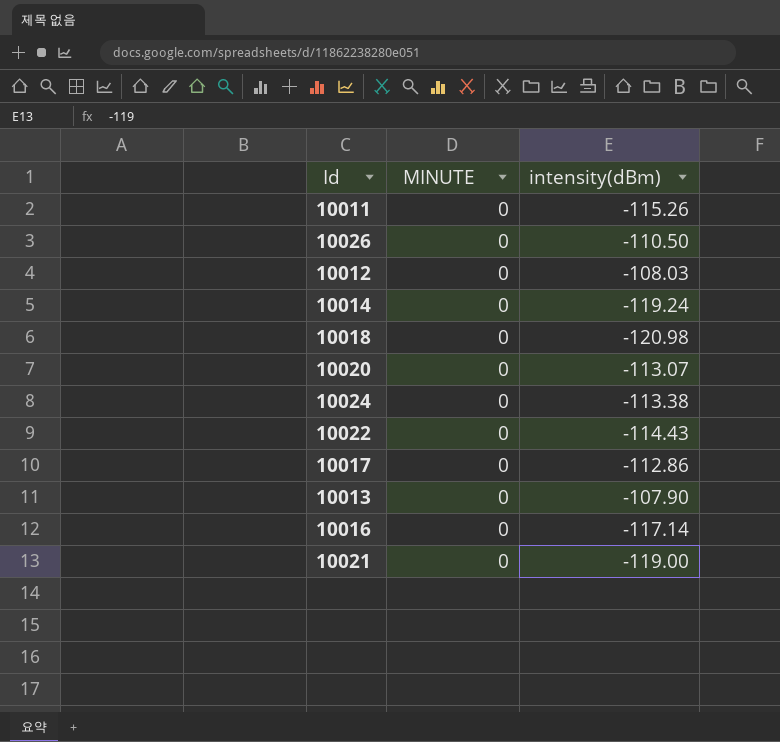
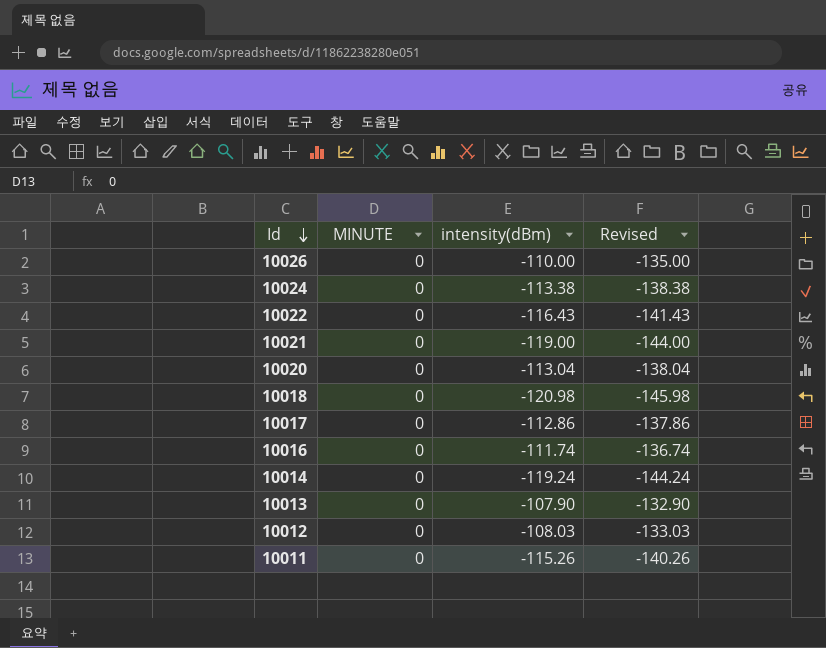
row order: none -> Id descending
column Revised | formula: none -> [intensity(dBm)] - 25
10026 | intensity(dBm): -110.50 -> -110.00
10022 | intensity(dBm): -114.43 -> -116.43
10020 | intensity(dBm): -113.07 -> -113.04
10016 | intensity(dBm): -117.14 -> -111.74

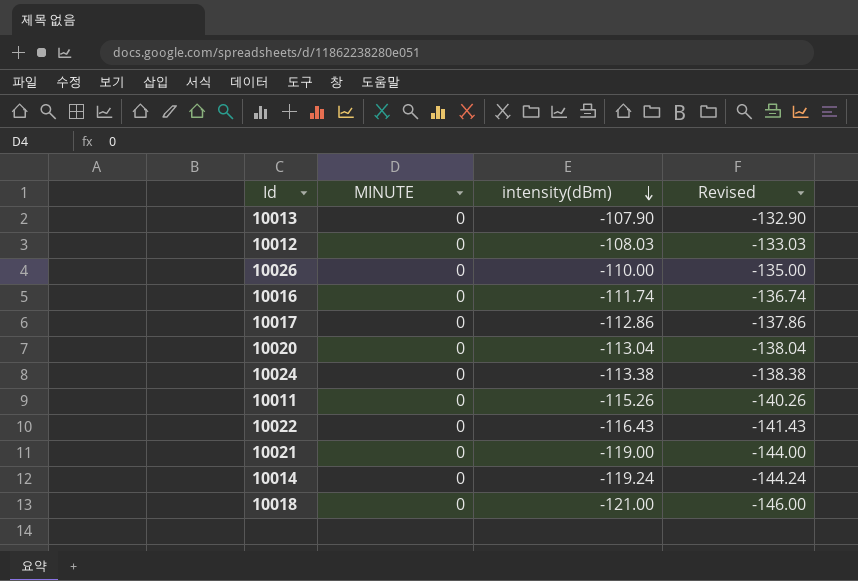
row order: Id descending -> intensity(dBm) descending
10018 | intensity(dBm): -120.98 -> -121.00
10018 | Revised: -145.98 -> -146.00

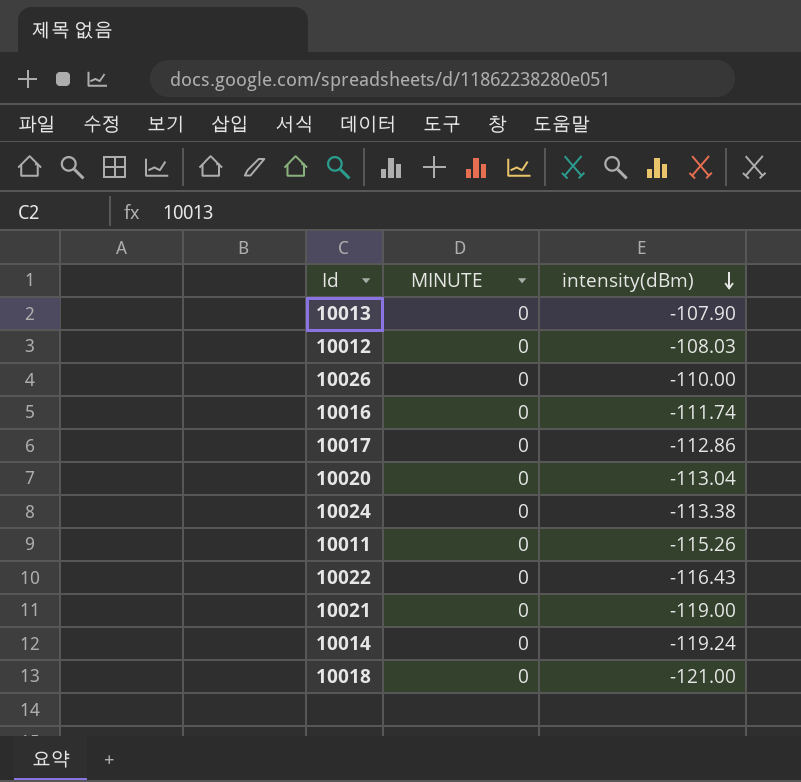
column Revised | formula: [intensity(dBm)] - 25 -> none

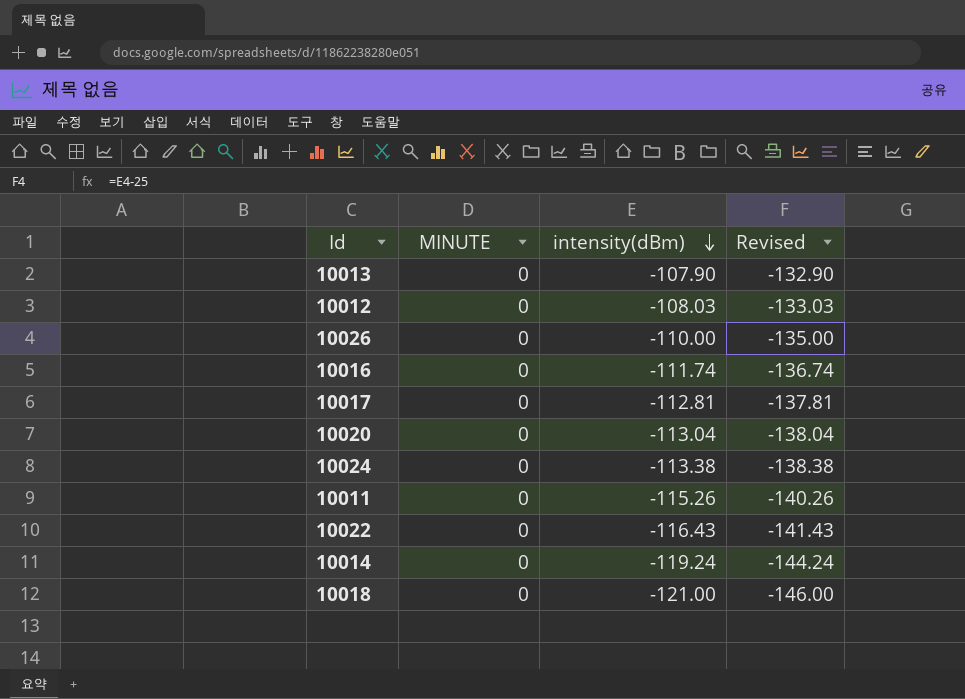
column Revised | formula: none -> [intensity(dBm)] - 25
row 10021: 0 | -119.00 -> none
10017 | intensity(dBm): -112.86 -> -112.81

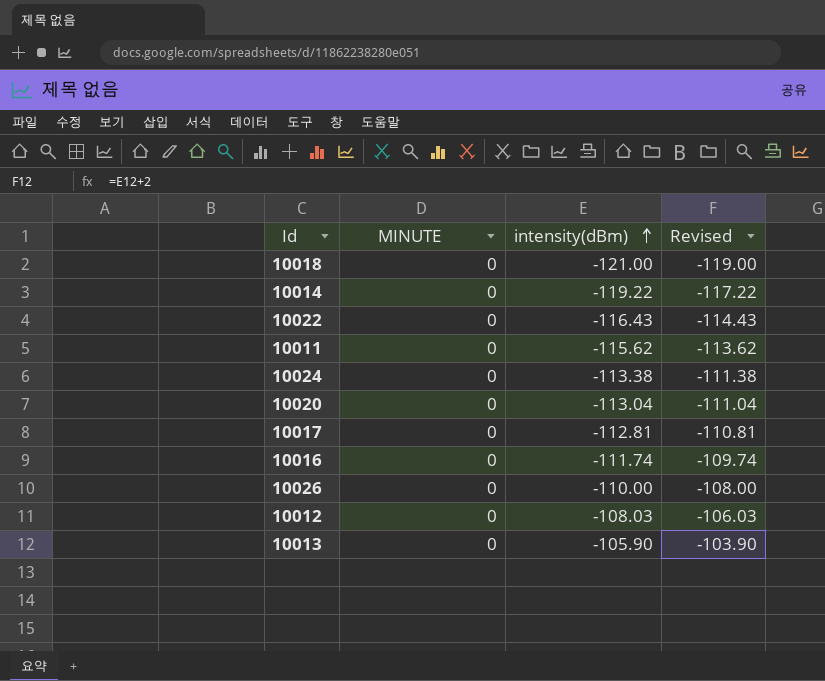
row order: intensity(dBm) descending -> intensity(dBm) ascending
column Revised | formula: [intensity(dBm)] - 25 -> [intensity(dBm)] + 2
10014 | intensity(dBm): -119.24 -> -119.22
10011 | intensity(dBm): -115.26 -> -115.62
10013 | intensity(dBm): -107.90 -> -105.90

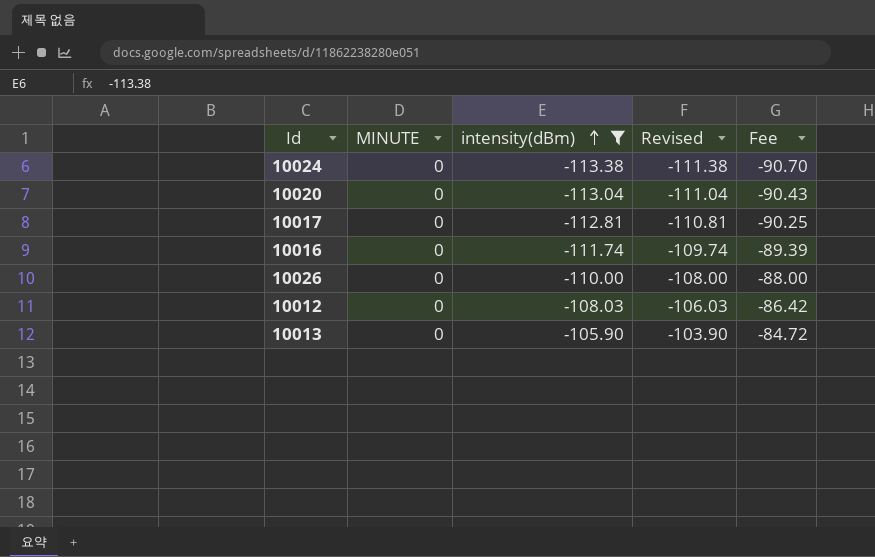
filter: none -> intensity(dBm) >= -113.38
column Fee | formula: none -> [intensity(dBm)] * 0.8

